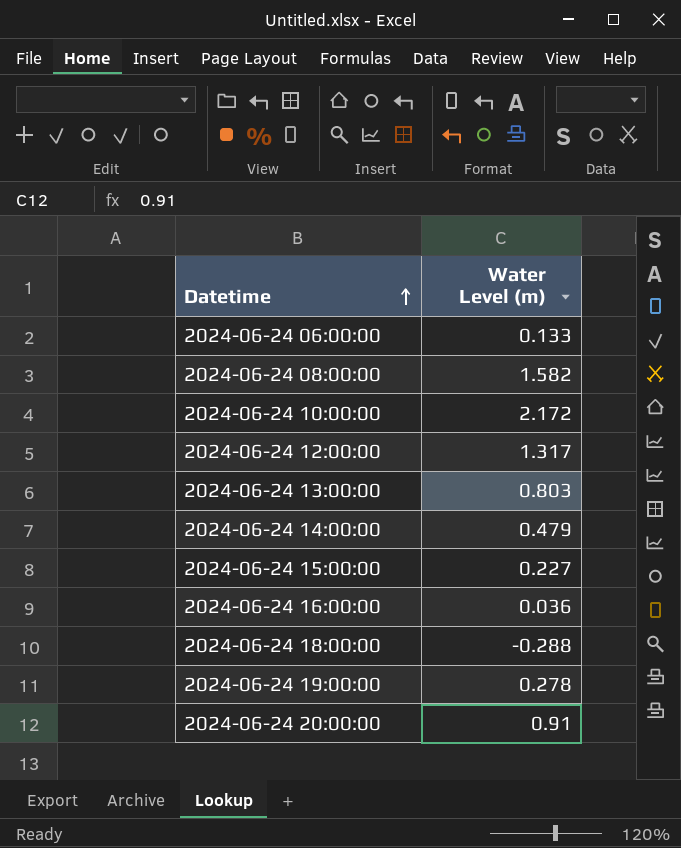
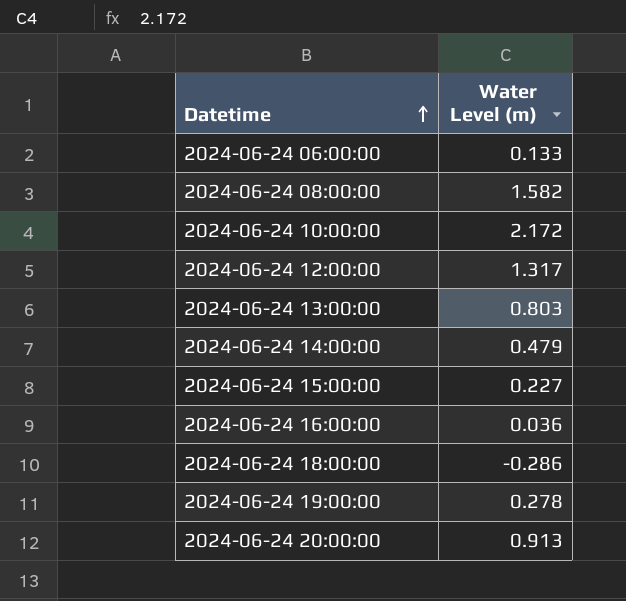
2024-06-24 18:00:00 | Water Level (m): -0.288 -> -0.286
2024-06-24 20:00:00 | Water Level (m): 0.91 -> 0.913

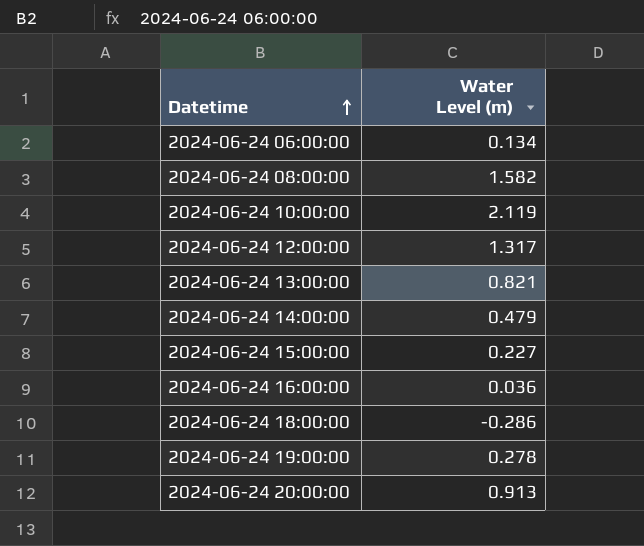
2024-06-24 06:00:00 | Water Level (m): 0.133 -> 0.134
2024-06-24 10:00:00 | Water Level (m): 2.172 -> 2.119
2024-06-24 13:00:00 | Water Level (m): 0.803 -> 0.821

